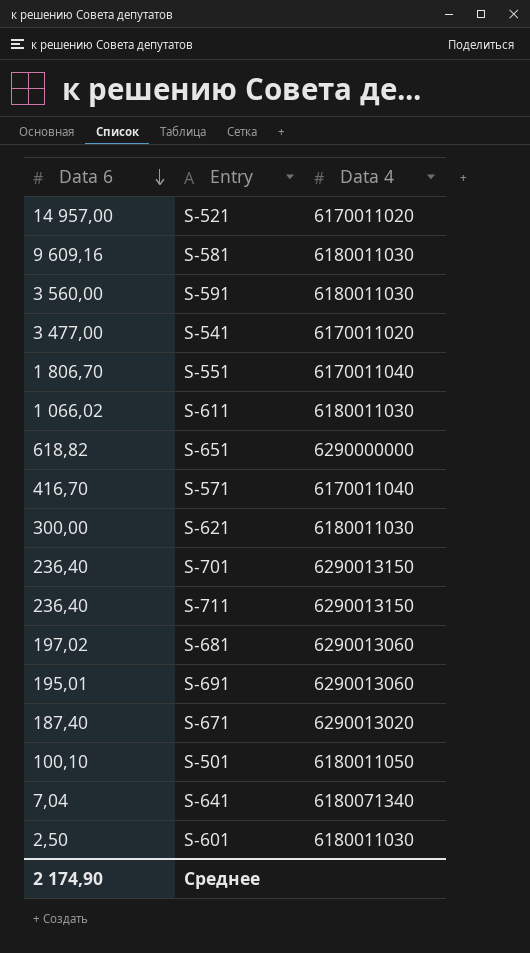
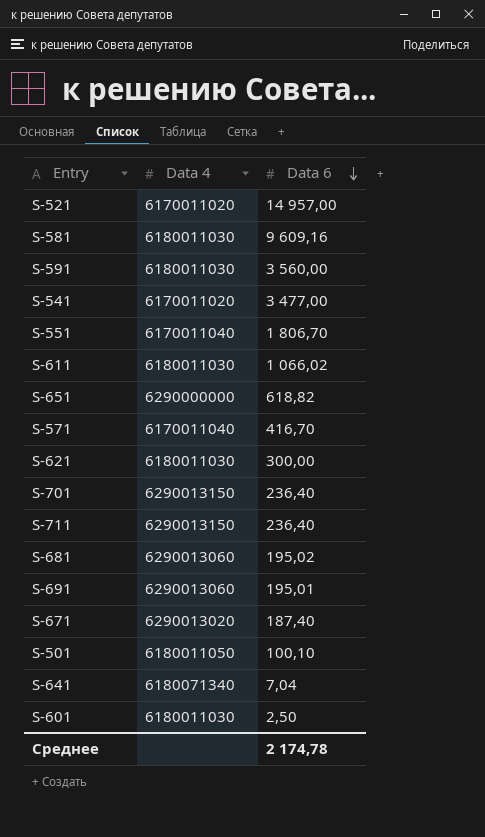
column Data 6 | position: 1 -> 3
S-681 | Data 6: 197,02 -> 195,02
Среднее | Data 6: 2 174,90 -> 2 174,78

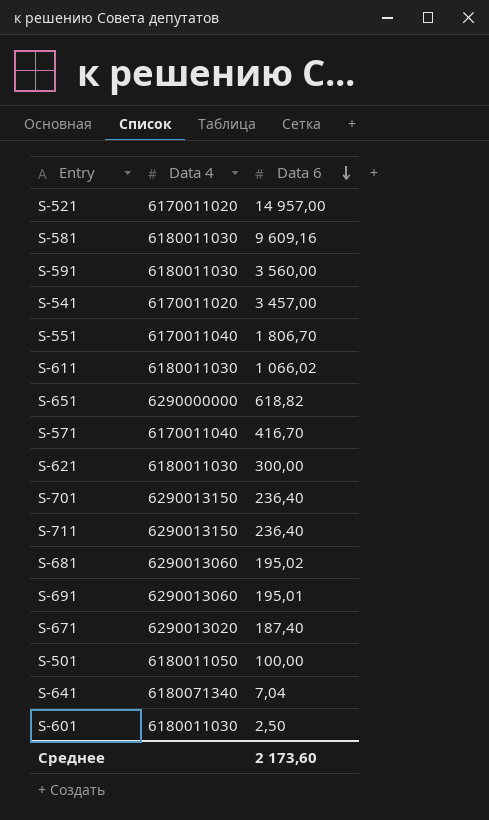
S-541 | Data 6: 3 477,00 -> 3 457,00
S-501 | Data 6: 100,10 -> 100,00
Среднее | Data 6: 2 174,78 -> 2 173,60

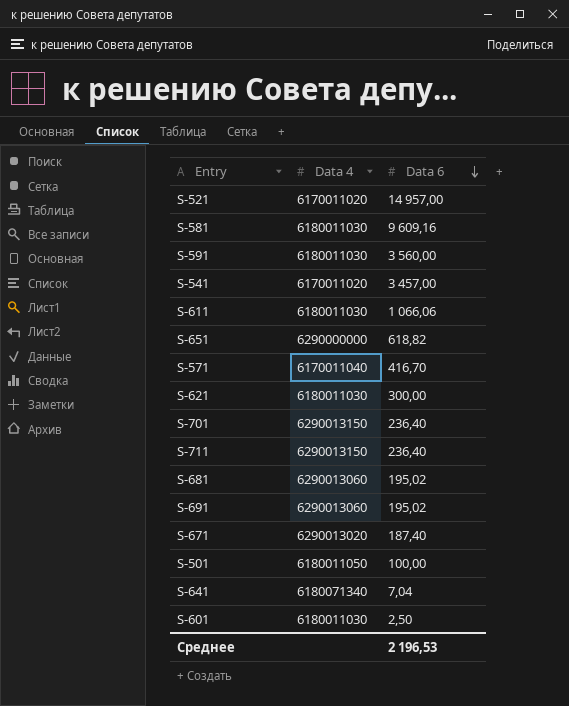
row S-551: 6170011040 | 1 806,70 -> none
S-611 | Data 6: 1 066,02 -> 1 066,06
S-691 | Data 6: 195,01 -> 195,02
Среднее | Data 6: 2 173,60 -> 2 196,53

